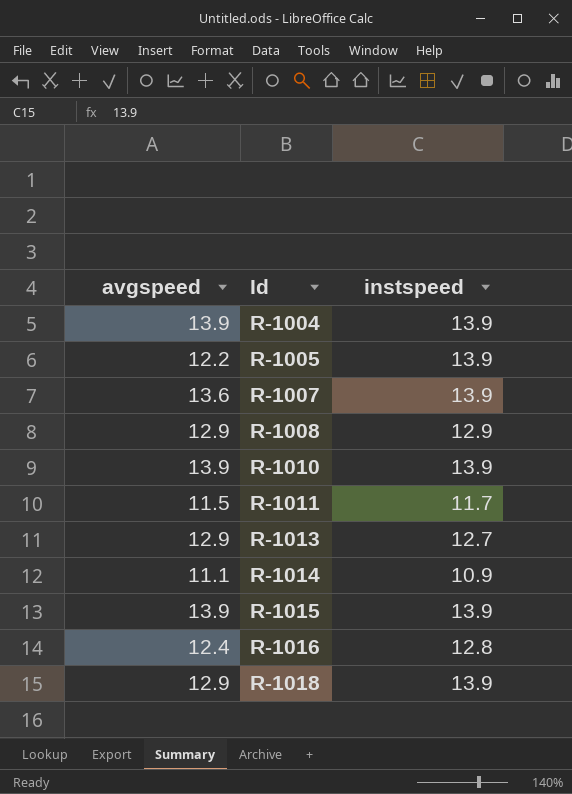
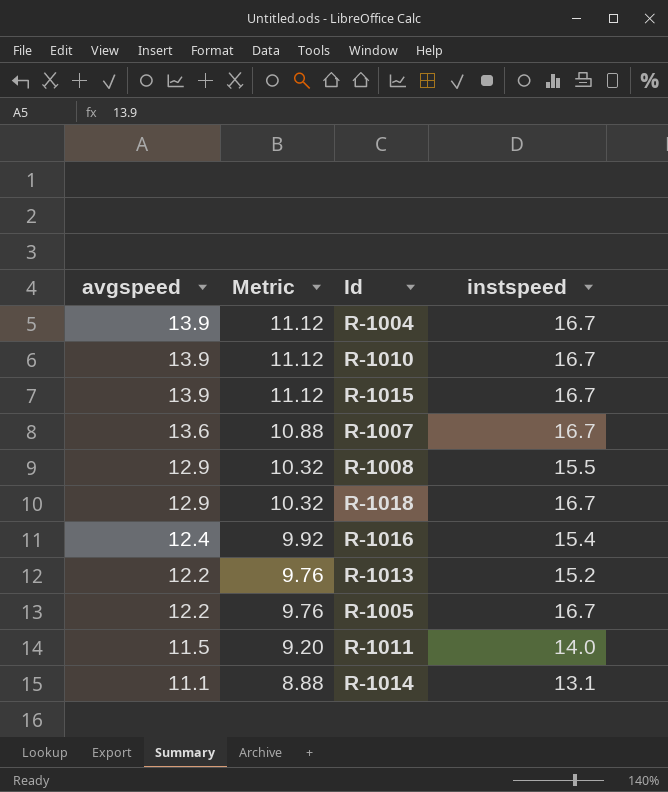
row order: Id ascending -> avgspeed descending
column Metric | formula: none -> [avgspeed] * 0.8
R-1004 | instspeed: 13.9 -> 16.7
R-1010 | instspeed: 13.9 -> 16.7
R-1015 | instspeed: 13.9 -> 16.7
R-1007 | instspeed: 13.9 -> 16.7
R-1008 | instspeed: 12.9 -> 15.5
R-1018 | instspeed: 13.9 -> 16.7
R-1016 | instspeed: 12.8 -> 15.4
R-1013 | avgspeed: 12.9 -> 12.2
R-1013 | instspeed: 12.7 -> 15.2
R-1005 | instspeed: 13.9 -> 16.7
R-1011 | instspeed: 11.7 -> 14.0
R-1014 | instspeed: 10.9 -> 13.1

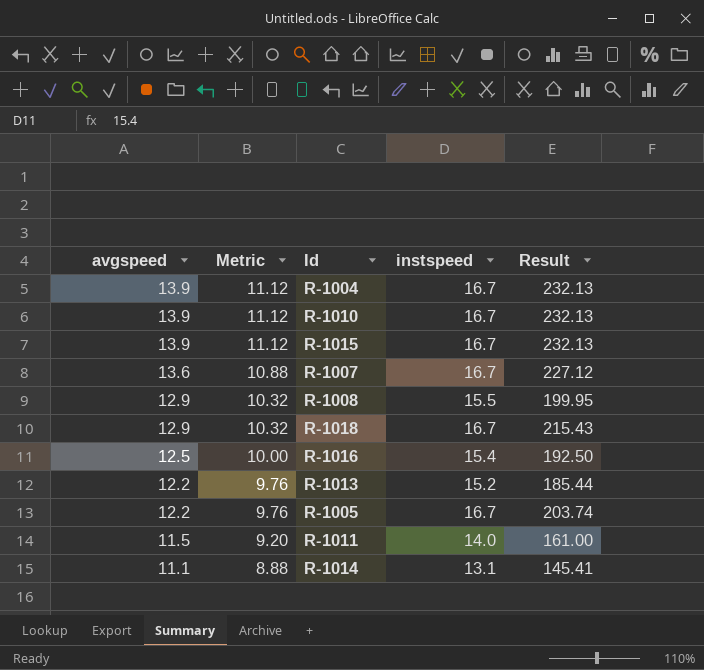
column Result | formula: none -> [avgspeed] * [instspeed]
R-1016 | avgspeed: 12.4 -> 12.5
R-1016 | Metric: 9.92 -> 10.00

